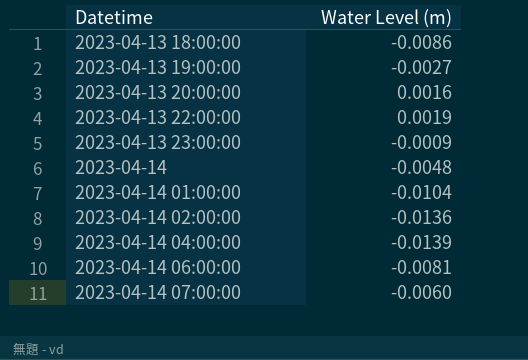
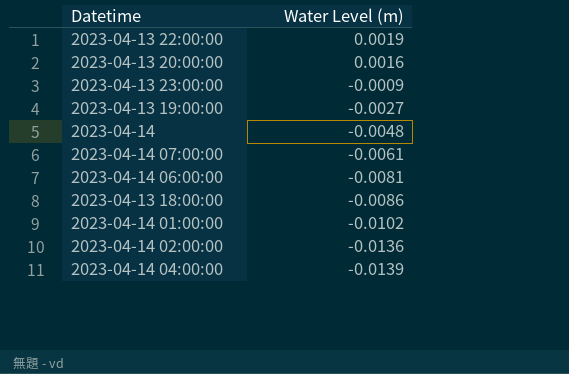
row order: Datetime ascending -> Water Level (m) descending
2023-04-14 07:00:00 | Water Level (m): -0.0060 -> -0.0061
2023-04-14 01:00:00 | Water Level (m): -0.0104 -> -0.0102

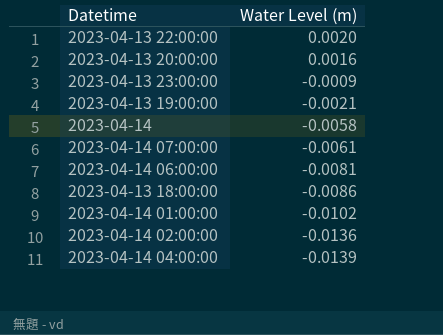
2023-04-13 22:00:00 | Water Level (m): 0.0019 -> 0.0020
2023-04-13 19:00:00 | Water Level (m): -0.0027 -> -0.0021
2023-04-14 | Water Level (m): -0.0048 -> -0.0058

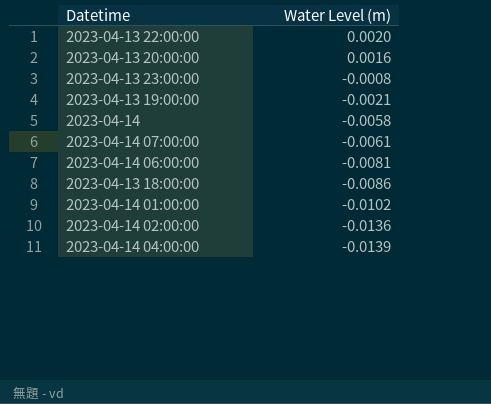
2023-04-13 23:00:00 | Water Level (m): -0.0009 -> -0.0008

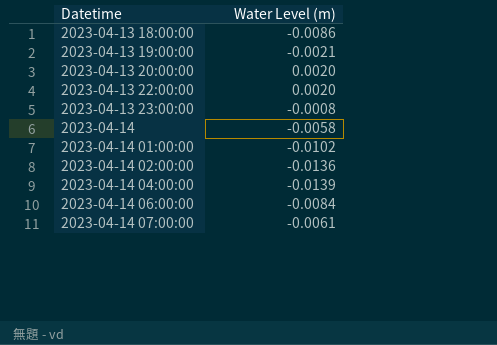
row order: Water Level (m) descending -> Datetime ascending
2023-04-13 20:00:00 | Water Level (m): 0.0016 -> 0.0020
2023-04-14 06:00:00 | Water Level (m): -0.0081 -> -0.0084

